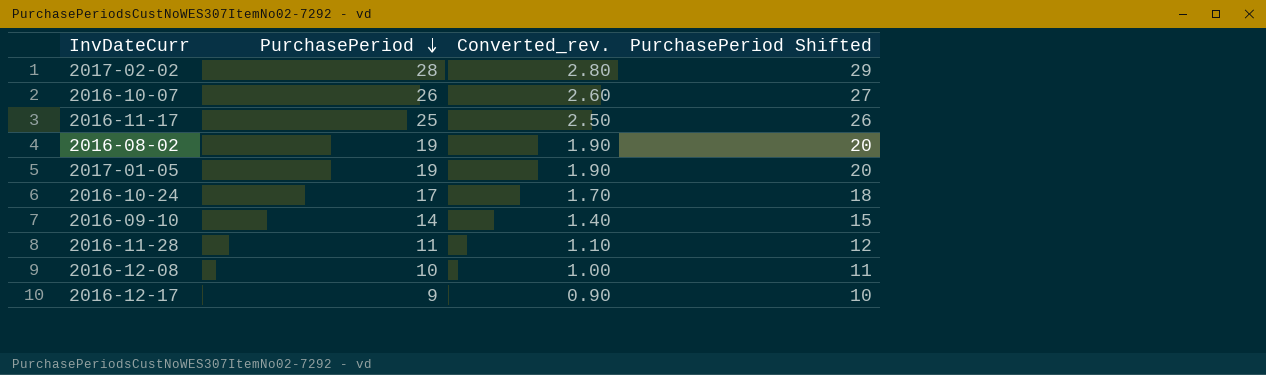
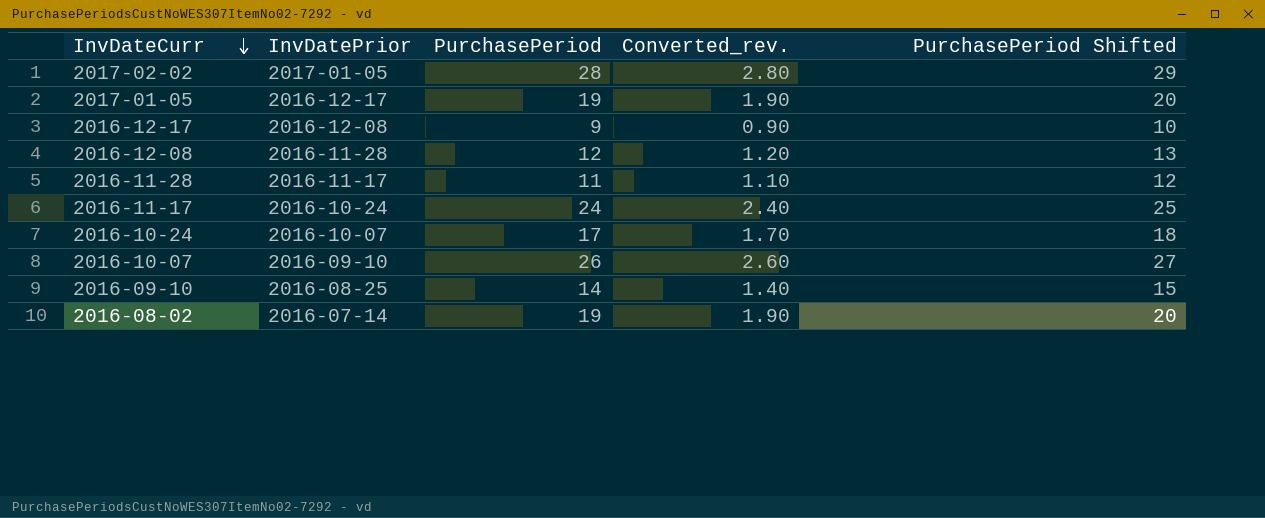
row order: PurchasePeriod descending -> InvDateCurr descending
column InvDatePrior | position: none -> 2
2016-12-08 | PurchasePeriod: 10 -> 12
2016-12-08 | Converted_rev.: 1.00 -> 1.20
2016-12-08 | PurchasePeriod Shifted: 11 -> 13
2016-11-17 | PurchasePeriod: 25 -> 24
2016-11-17 | Converted_rev.: 2.50 -> 2.40
2016-11-17 | PurchasePeriod Shifted: 26 -> 25

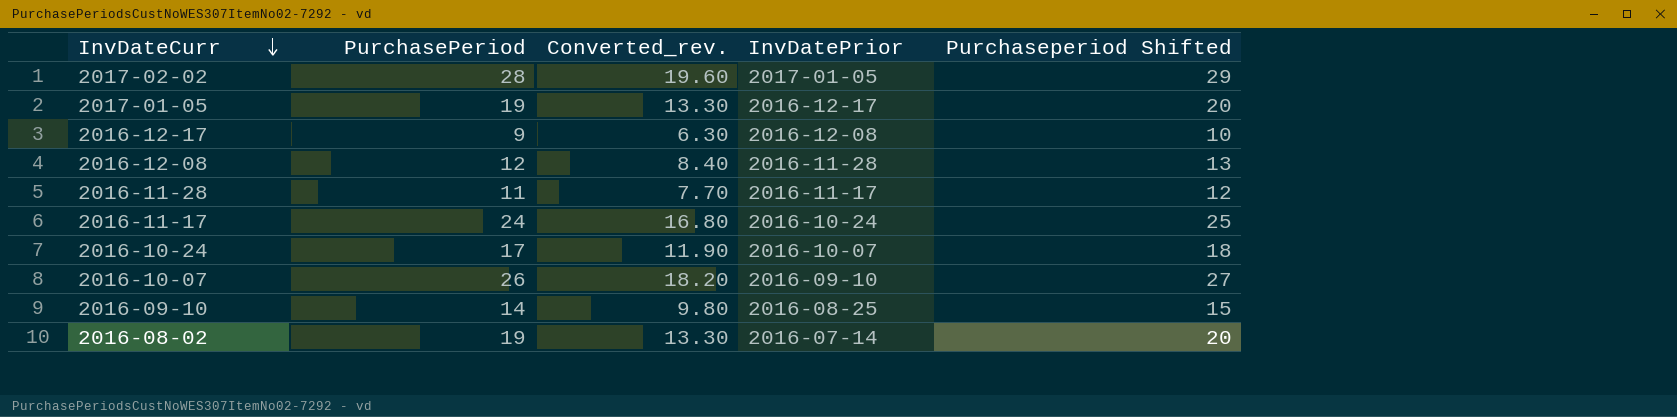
column Converted_rev. | formula: [PurchasePeriod] * 0.1 -> [PurchasePeriod] * 0.7
column InvDatePrior | position: 2 -> 4
column name: PurchasePeriod Shifted -> Purchaseperiod Shifted

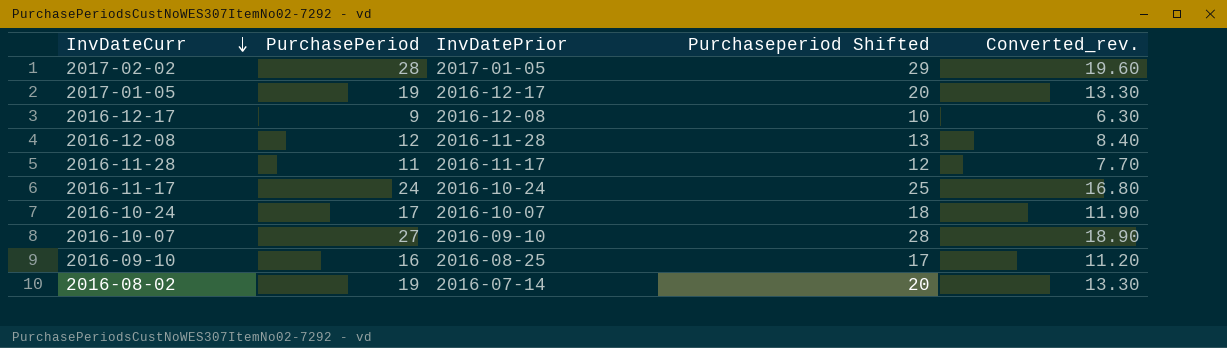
column Converted_rev. | position: 3 -> 5
2016-10-07 | PurchasePeriod: 26 -> 27
2016-10-07 | Purchaseperiod Shifted: 27 -> 28
2016-10-07 | Converted_rev.: 18.20 -> 18.90
2016-09-10 | PurchasePeriod: 14 -> 16
2016-09-10 | Purchaseperiod Shifted: 15 -> 17
2016-09-10 | Converted_rev.: 9.80 -> 11.20

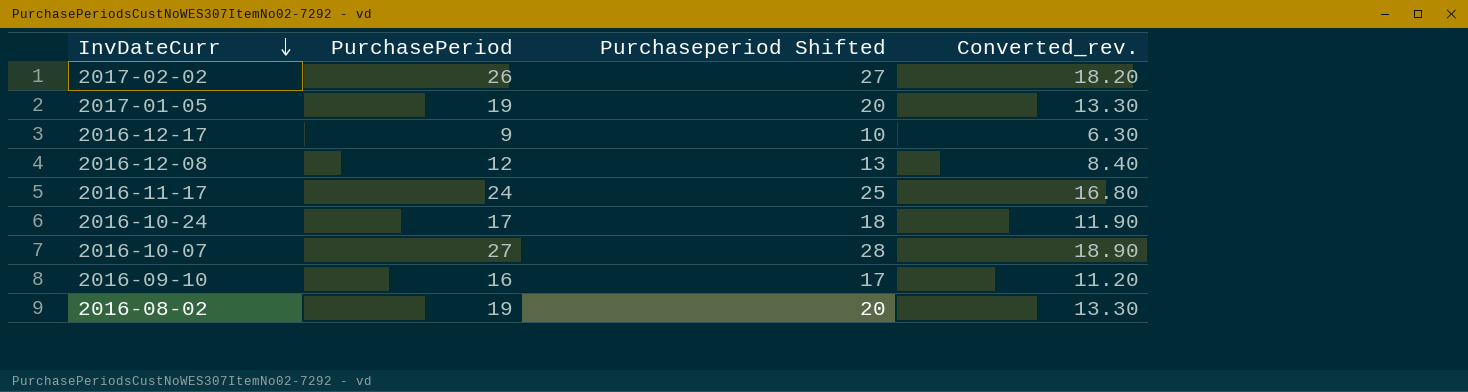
column InvDatePrior | position: 3 -> none
row 2016-11-28: 11 | 2016-11-17 | 12 | 7.70 -> none
2017-02-02 | PurchasePeriod: 28 -> 26
2017-02-02 | Purchaseperiod Shifted: 29 -> 27
2017-02-02 | Converted_rev.: 19.60 -> 18.20

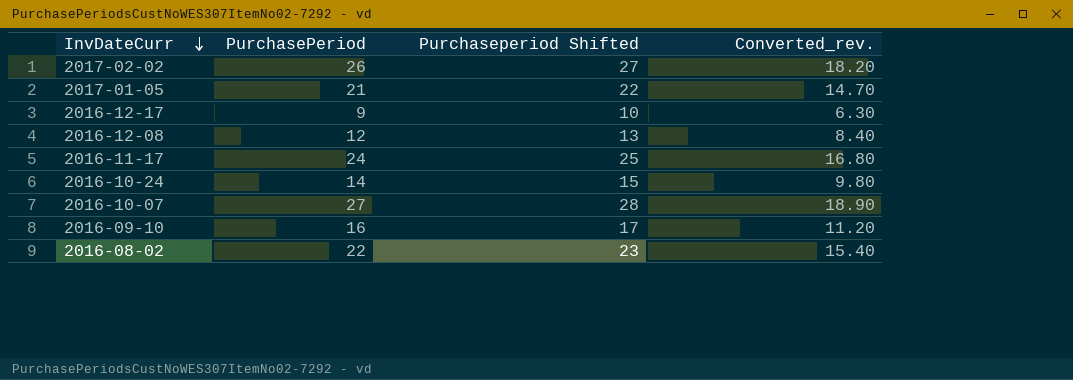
2017-01-05 | PurchasePeriod: 19 -> 21
2017-01-05 | Purchaseperiod Shifted: 20 -> 22
2017-01-05 | Converted_rev.: 13.30 -> 14.70
2016-10-24 | PurchasePeriod: 17 -> 14
2016-10-24 | Purchaseperiod Shifted: 18 -> 15
2016-10-24 | Converted_rev.: 11.90 -> 9.80
2016-08-02 | PurchasePeriod: 19 -> 22
2016-08-02 | Purchaseperiod Shifted: 20 -> 23
2016-08-02 | Converted_rev.: 13.30 -> 15.40

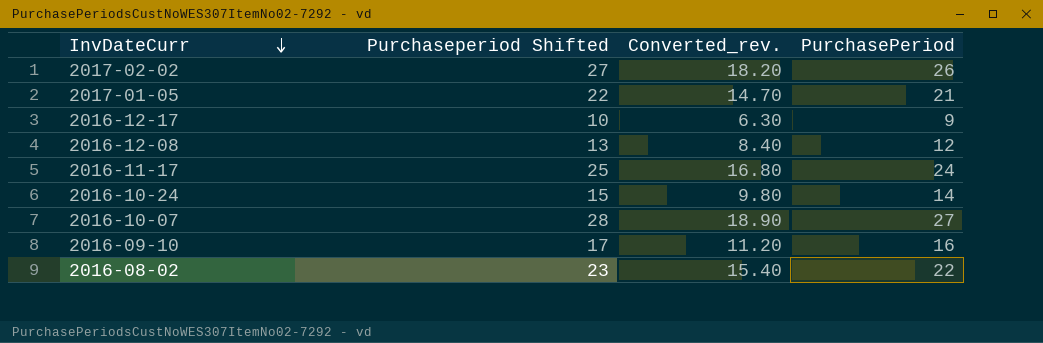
column PurchasePeriod | position: 2 -> 4

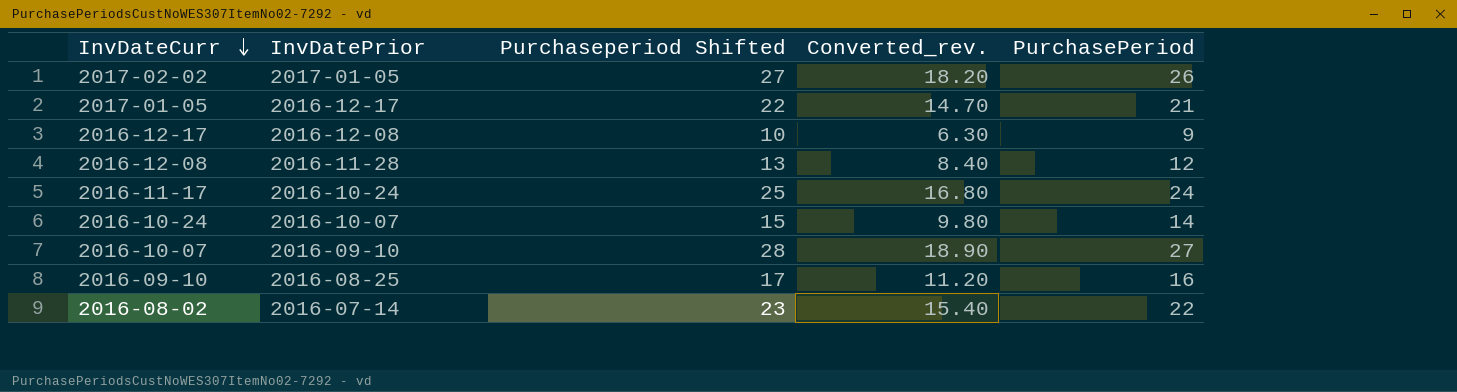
column InvDatePrior | position: none -> 2

